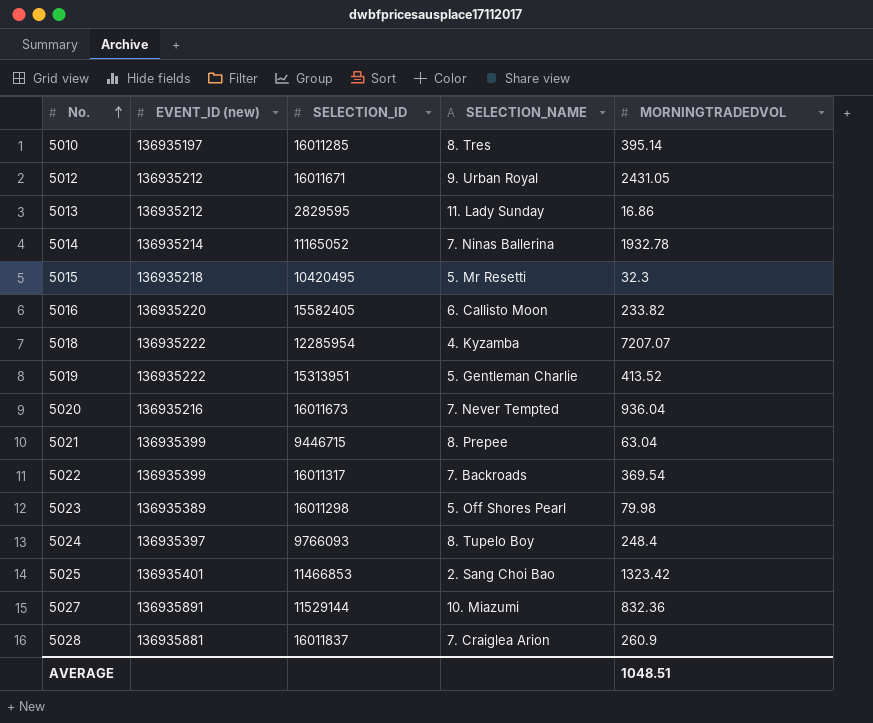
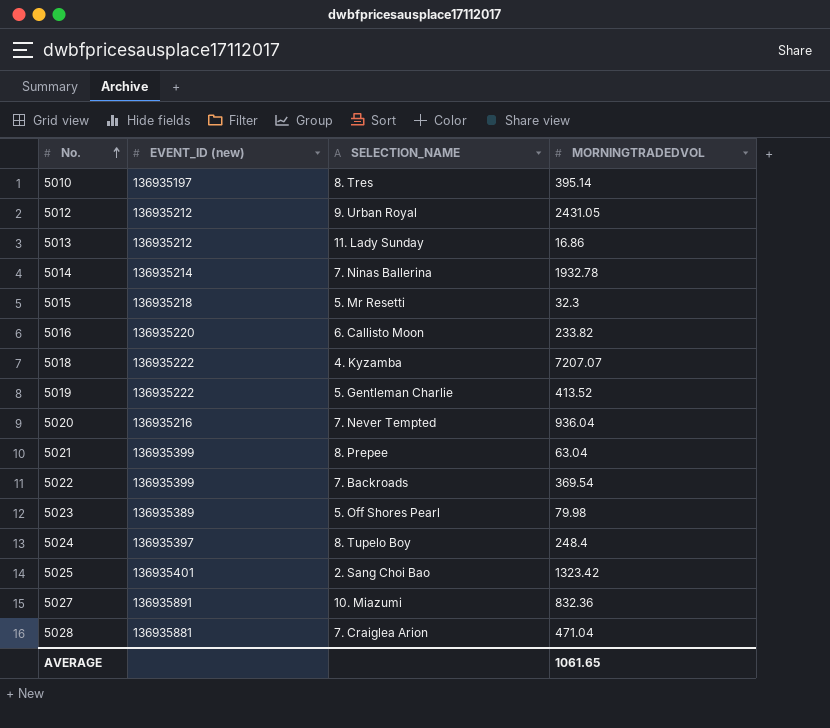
column SELECTION_ID | position: 3 -> none
5028 | MORNINGTRADEDVOL: 260.9 -> 471.04
AVERAGE | MORNINGTRADEDVOL: 1048.51 -> 1061.65

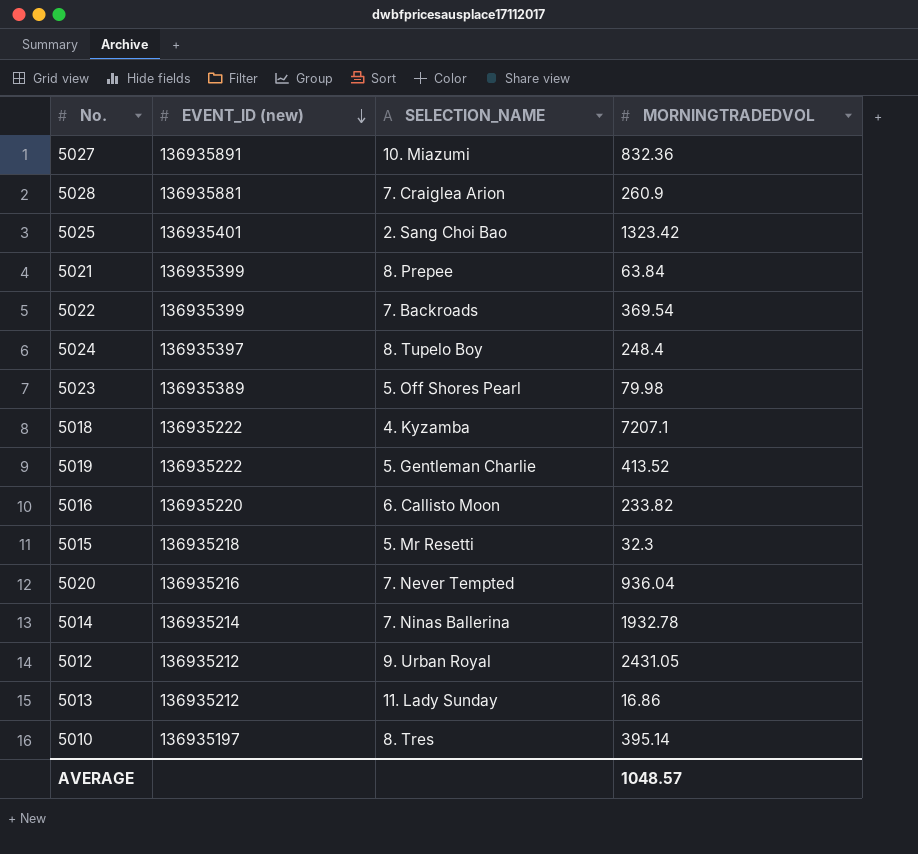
row order: No. ascending -> EVENT_ID (new) descending
5028 | MORNINGTRADEDVOL: 471.04 -> 260.9
5021 | MORNINGTRADEDVOL: 63.04 -> 63.84
5018 | MORNINGTRADEDVOL: 7207.07 -> 7207.1
AVERAGE | MORNINGTRADEDVOL: 1061.65 -> 1048.57

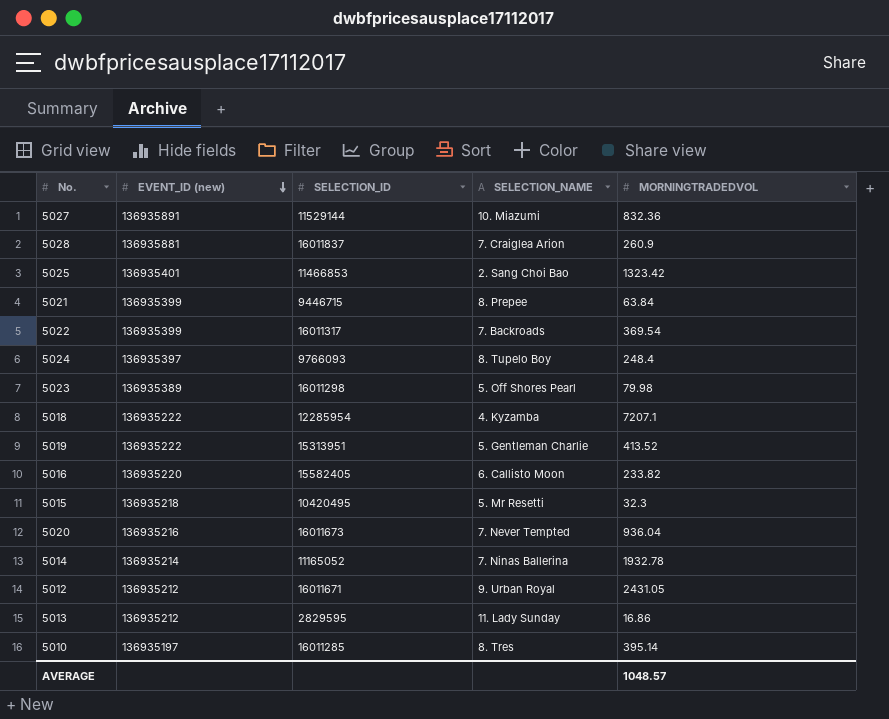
column SELECTION_ID | position: none -> 3

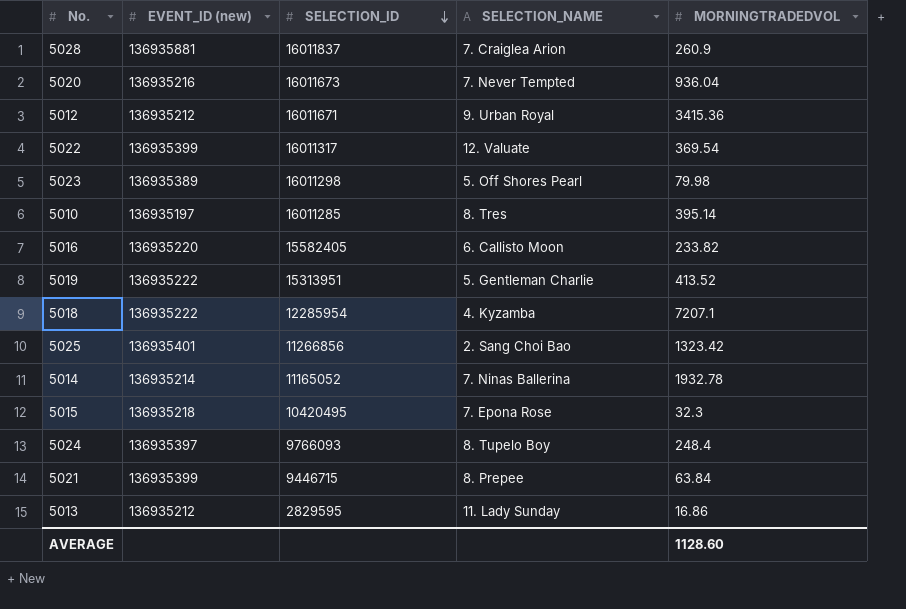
row order: EVENT_ID (new) descending -> SELECTION_ID descending
row 5027: 136935891 | 11529144 | 10. Miazumi | 832.36 -> none
5012 | MORNINGTRADEDVOL: 2431.05 -> 3415.36
5022 | SELECTION_NAME: 7. Backroads -> 12. Valuate
5025 | SELECTION_ID: 11466853 -> 11266856
5015 | SELECTION_NAME: 5. Mr Resetti -> 7. Epona Rose
AVERAGE | MORNINGTRADEDVOL: 1048.57 -> 1128.60

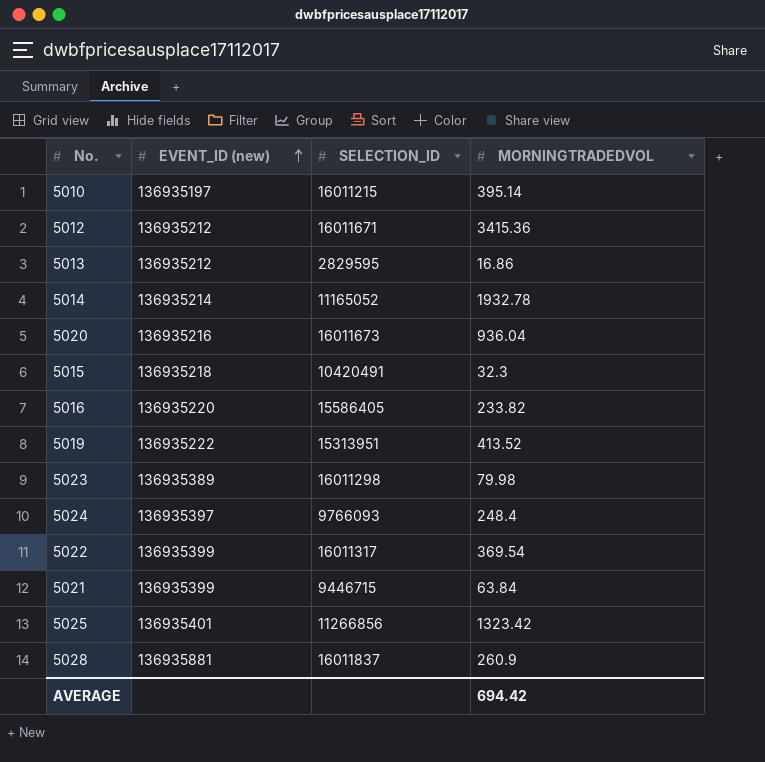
row order: SELECTION_ID descending -> EVENT_ID (new) ascending
column SELECTION_NAME | position: 4 -> none
row 5018: 136935222 | 12285954 | 4. Kyzamba | 7207.1 -> none
5010 | SELECTION_ID: 16011285 -> 16011215
5015 | SELECTION_ID: 10420495 -> 10420491
5016 | SELECTION_ID: 15582405 -> 15586405
AVERAGE | MORNINGTRADEDVOL: 1128.60 -> 694.42

